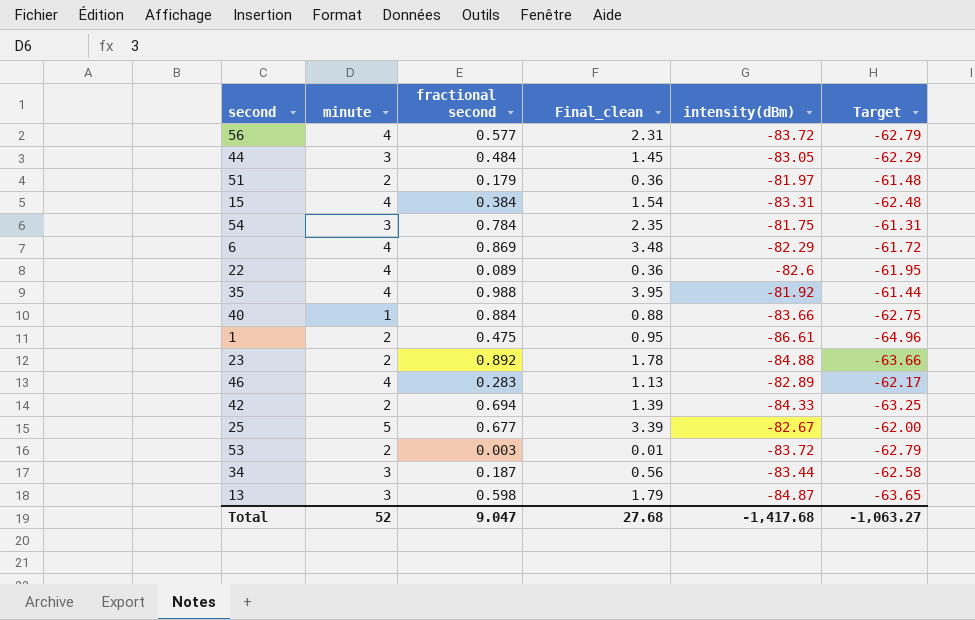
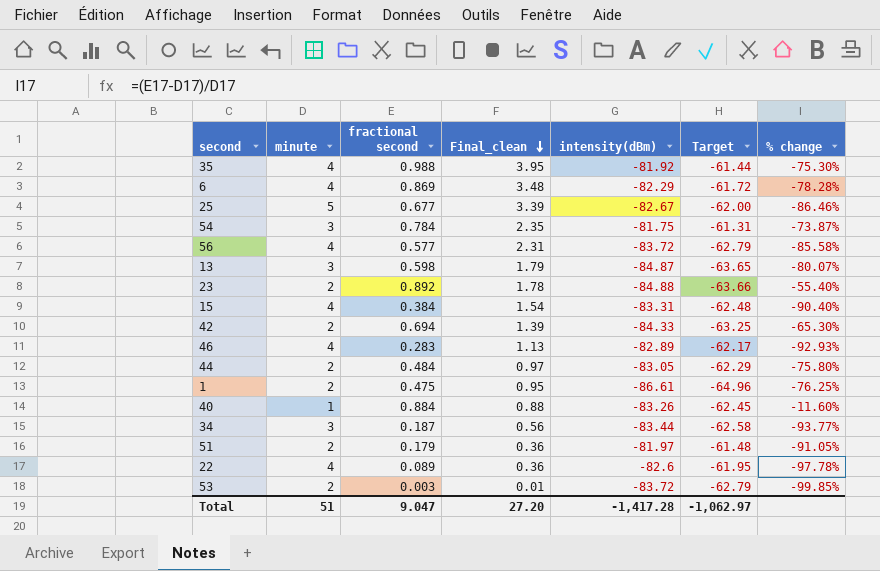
row order: none -> Final_clean descending
column % change | formula: none -> ([fractional second] - [minute]) / [minute]
44 | minute: 3 -> 2
44 | Final_clean: 1.45 -> 0.97
40 | intensity(dBm): -83.66 -> -83.26
40 | Target: -62.75 -> -62.45
Total | minute: 52 -> 51
Total | Final_clean: 27.68 -> 27.20
Total | intensity(dBm): -1,417.68 -> -1,417.28
Total | Target: -1,063.27 -> -1,062.97

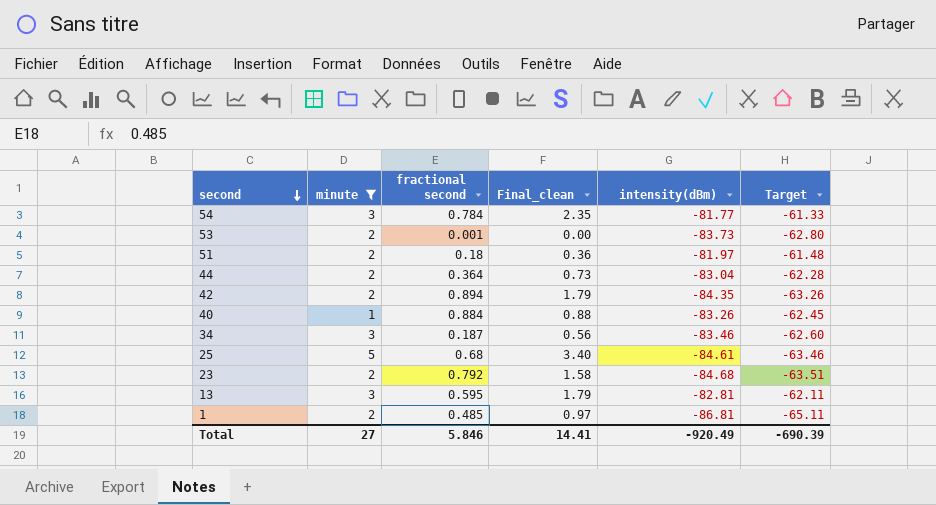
filter: none -> minute != 4
row order: Final_clean descending -> second descending
column % change | formula: ([fractional second] - [minute]) / [minute] -> none
54 | intensity(dBm): -81.75 -> -81.77
54 | Target: -61.31 -> -61.33
53 | fractional second: 0.003 -> 0.001
53 | Final_clean: 0.01 -> 0.00
53 | intensity(dBm): -83.72 -> -83.73
53 | Target: -62.79 -> -62.80
51 | fractional second: 0.179 -> 0.18
44 | fractional second: 0.484 -> 0.364
44 | Final_clean: 0.97 -> 0.73
44 | intensity(dBm): -83.05 -> -83.04
44 | Target: -62.29 -> -62.28
42 | fractional second: 0.694 -> 0.894
42 | Final_clean: 1.39 -> 1.79
42 | intensity(dBm): -84.33 -> -84.35
42 | Target: -63.25 -> -63.26
34 | intensity(dBm): -83.44 -> -83.46
34 | Target: -62.58 -> -62.60
25 | fractional second: 0.677 -> 0.68
25 | Final_clean: 3.39 -> 3.40
25 | intensity(dBm): -82.67 -> -84.61
25 | Target: -62.00 -> -63.46
23 | fractional second: 0.892 -> 0.792
23 | Final_clean: 1.78 -> 1.58
23 | intensity(dBm): -84.88 -> -84.68
23 | Target: -63.66 -> -63.51
13 | fractional second: 0.598 -> 0.595
13 | intensity(dBm): -84.87 -> -82.81
13 | Target: -63.65 -> -62.11
1 | fractional second: 0.475 -> 0.485
1 | Final_clean: 0.95 -> 0.97
1 | intensity(dBm): -86.61 -> -86.81
1 | Target: -64.96 -> -65.11
Total | minute: 51 -> 27
Total | fractional second: 9.047 -> 5.846
Total | Final_clean: 27.20 -> 14.41
Total | intensity(dBm): -1,417.28 -> -920.49
Total | Target: -1,062.97 -> -690.39

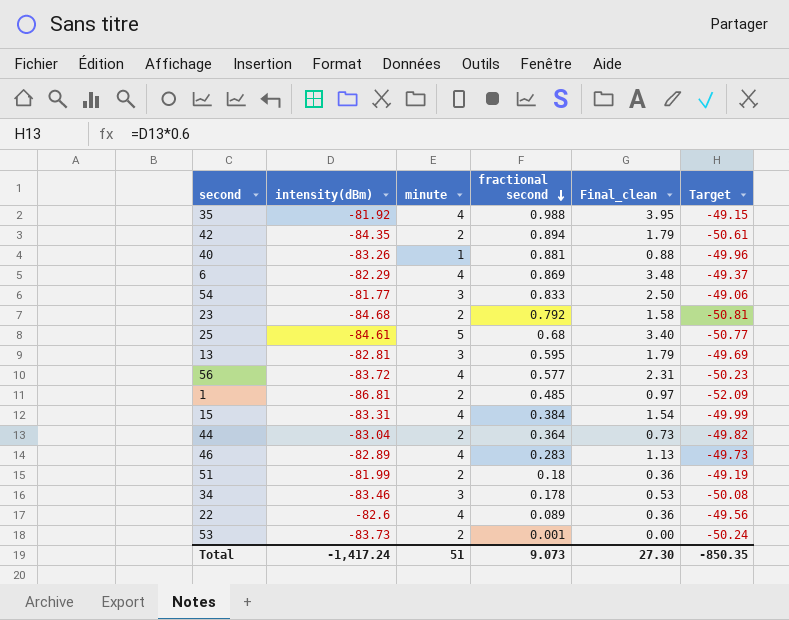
filter: minute != 4 -> none
row order: second descending -> fractional second descending
column intensity(dBm) | position: 5 -> 2
column Target | formula: [intensity(dBm)] * 0.75 -> [intensity(dBm)] * 0.6
40 | fractional second: 0.884 -> 0.881
54 | fractional second: 0.784 -> 0.833
54 | Final_clean: 2.35 -> 2.50
51 | intensity(dBm): -81.97 -> -81.99
34 | fractional second: 0.187 -> 0.178
34 | Final_clean: 0.56 -> 0.53
Total | intensity(dBm): -920.49 -> -1,417.24
Total | minute: 27 -> 51
Total | fractional second: 5.846 -> 9.073
Total | Final_clean: 14.41 -> 27.30
Total | Target: -690.39 -> -850.35

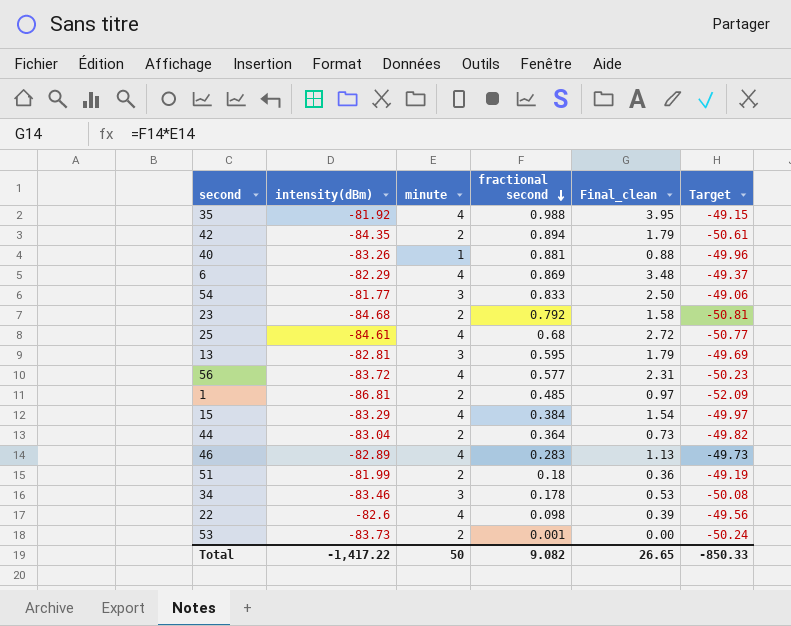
25 | minute: 5 -> 4
25 | Final_clean: 3.40 -> 2.72
15 | intensity(dBm): -83.31 -> -83.29
15 | Target: -49.99 -> -49.97
22 | fractional second: 0.089 -> 0.098
22 | Final_clean: 0.36 -> 0.39
Total | intensity(dBm): -1,417.24 -> -1,417.22
Total | minute: 51 -> 50
Total | fractional second: 9.073 -> 9.082
Total | Final_clean: 27.30 -> 26.65
Total | Target: -850.35 -> -850.33

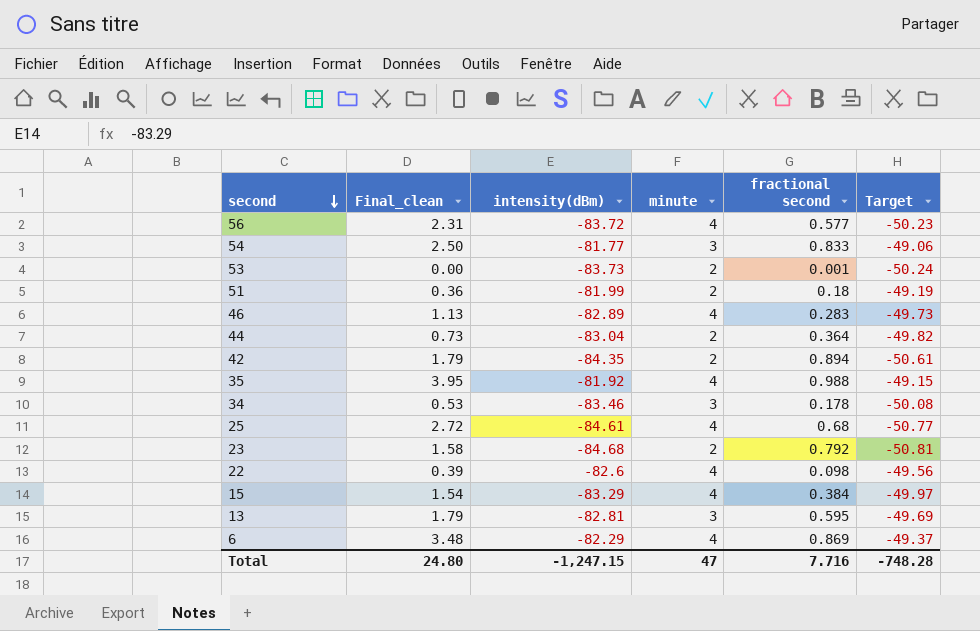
row order: fractional second descending -> second descending
column Final_clean | position: 5 -> 2
row 40: -83.26 | 1 | 0.881 | 0.88 | -49.96 -> none
row 1: -86.81 | 2 | 0.485 | 0.97 | -52.09 -> none
Total | Final_clean: 26.65 -> 24.80
Total | intensity(dBm): -1,417.22 -> -1,247.15
Total | minute: 50 -> 47
Total | fractional second: 9.082 -> 7.716
Total | Target: -850.33 -> -748.28

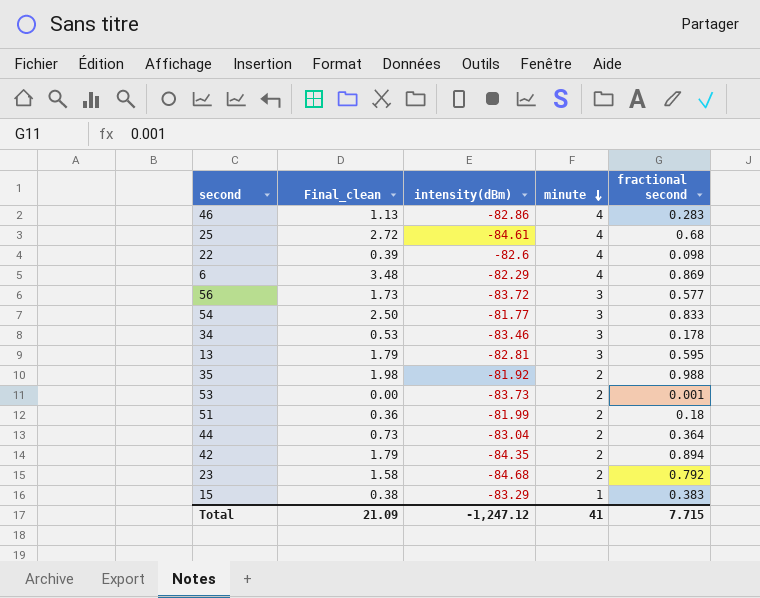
row order: second descending -> minute descending
column Target | formula: [intensity(dBm)] * 0.6 -> none
46 | intensity(dBm): -82.89 -> -82.86
56 | Final_clean: 2.31 -> 1.73
56 | minute: 4 -> 3
35 | Final_clean: 3.95 -> 1.98
35 | minute: 4 -> 2
15 | Final_clean: 1.54 -> 0.38
15 | minute: 4 -> 1
15 | fractional second: 0.384 -> 0.383
Total | Final_clean: 24.80 -> 21.09
Total | intensity(dBm): -1,247.15 -> -1,247.12
Total | minute: 47 -> 41
Total | fractional second: 7.716 -> 7.715

